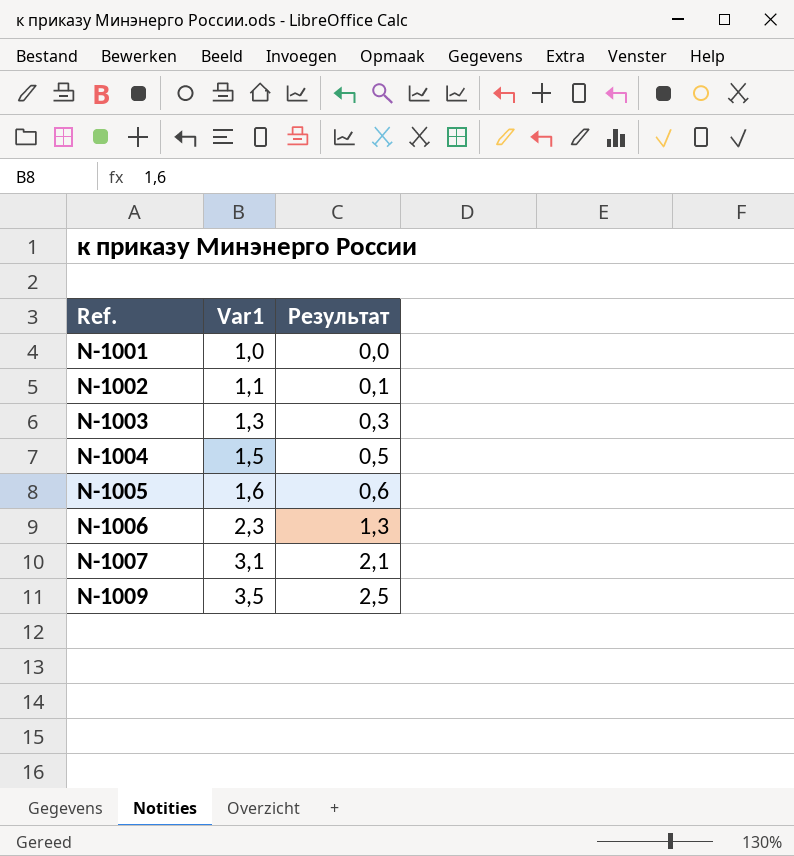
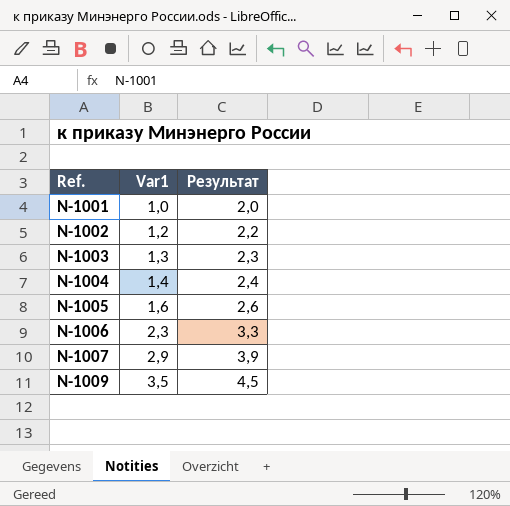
column Результат | formula: [Var1] - 1 -> [Var1] + 1
N-1002 | Var1: 1,1 -> 1,2
N-1004 | Var1: 1,5 -> 1,4
N-1007 | Var1: 3,1 -> 2,9

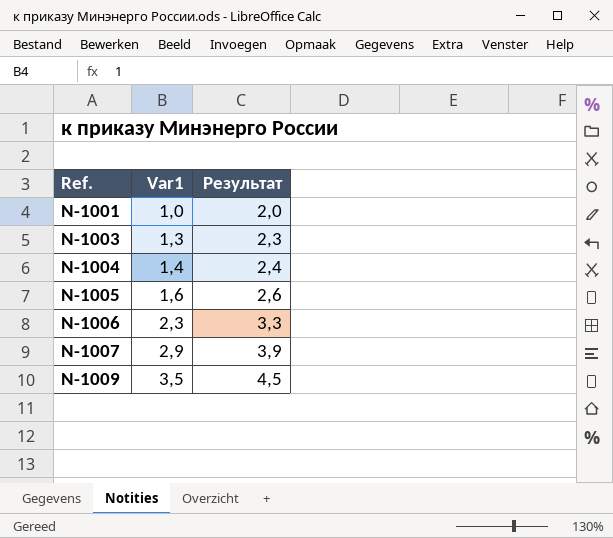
row N-1002: 1,2 | 2,2 -> none

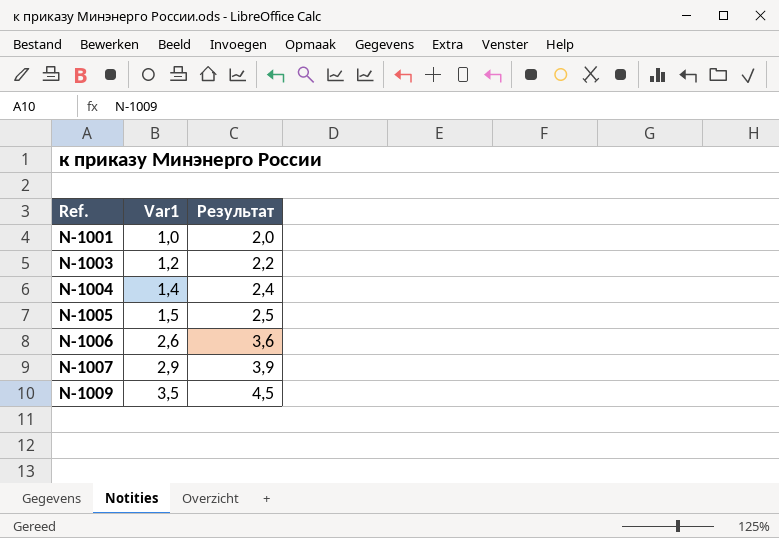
N-1003 | Var1: 1,3 -> 1,2
N-1003 | Результат: 2,3 -> 2,2
N-1005 | Var1: 1,6 -> 1,5
N-1005 | Результат: 2,6 -> 2,5
N-1006 | Var1: 2,3 -> 2,6
N-1006 | Результат: 3,3 -> 3,6

